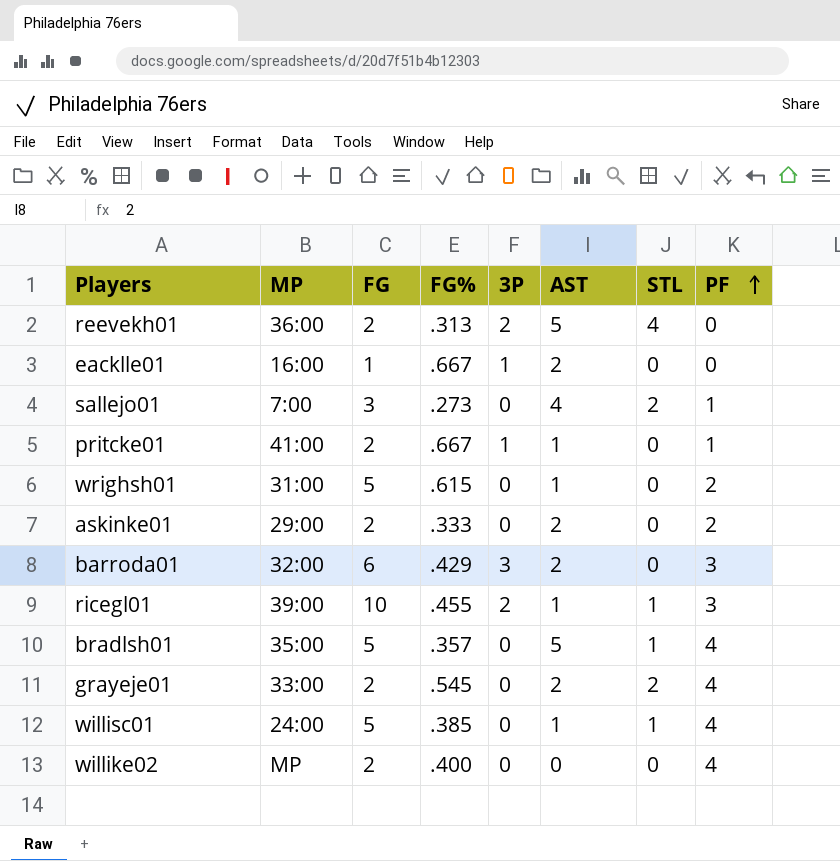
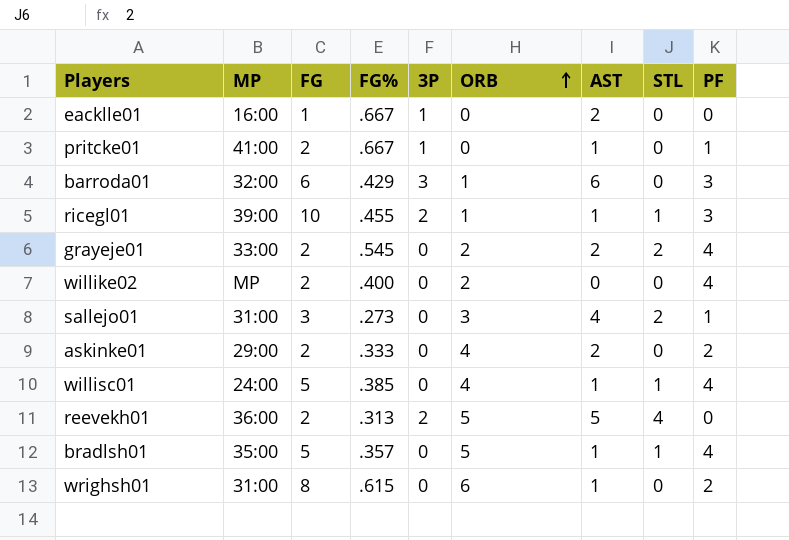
row order: PF ascending -> ORB ascending
column ORB | position: none -> 6
barroda01 | AST: 2 -> 6
sallejo01 | MP: 7:00 -> 31:00
bradlsh01 | AST: 5 -> 1
wrighsh01 | FG: 5 -> 8

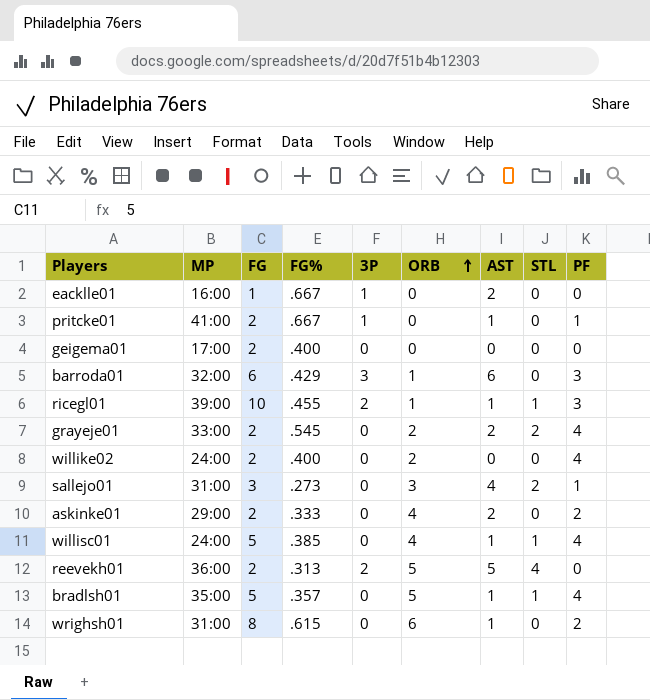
row geigema01: none -> 17:00 | 2 | .400 | 0 | 0 | 0 | 0 | 0
willike02 | MP: MP -> 24:00

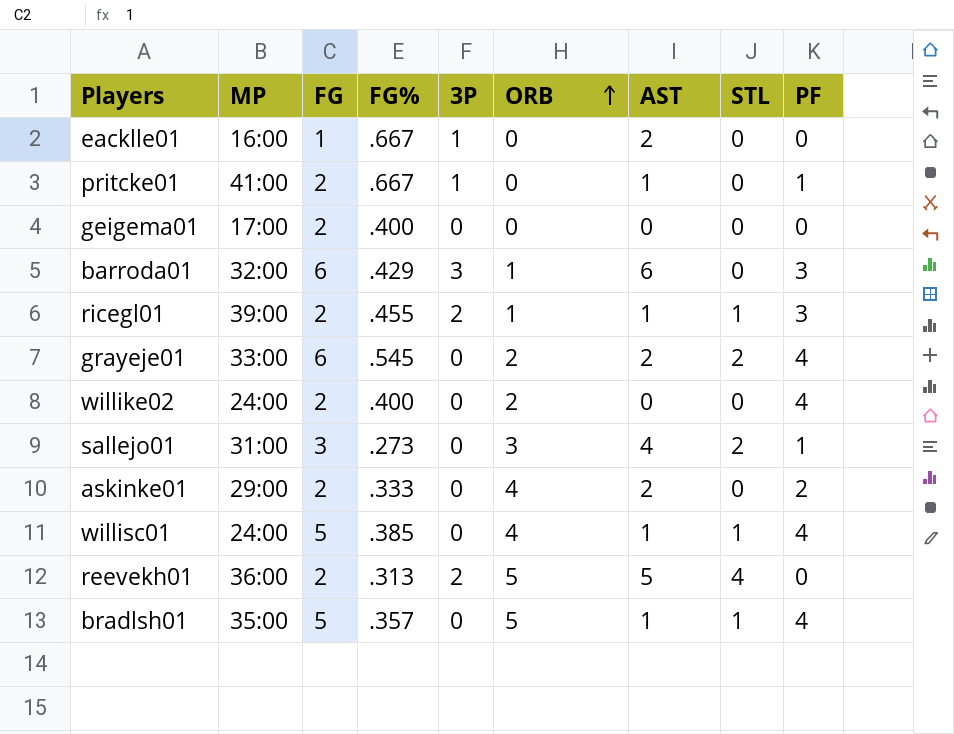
row wrighsh01: 31:00 | 8 | .615 | 0 | 6 | 1 | 0 | 2 -> none
ricegl01 | FG: 10 -> 2
grayeje01 | FG: 2 -> 6

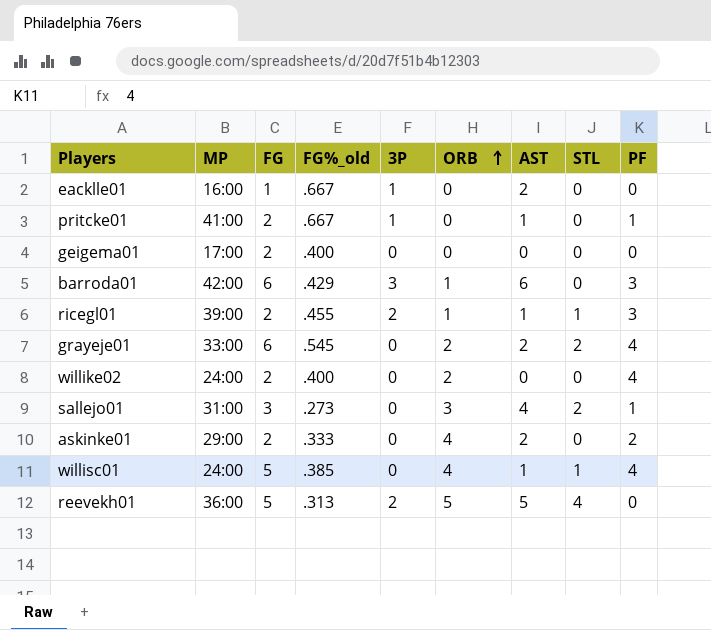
column name: FG% -> FG%_old
row bradlsh01: 35:00 | 5 | .357 | 0 | 5 | 1 | 1 | 4 -> none
barroda01 | MP: 32:00 -> 42:00
reevekh01 | FG: 2 -> 5

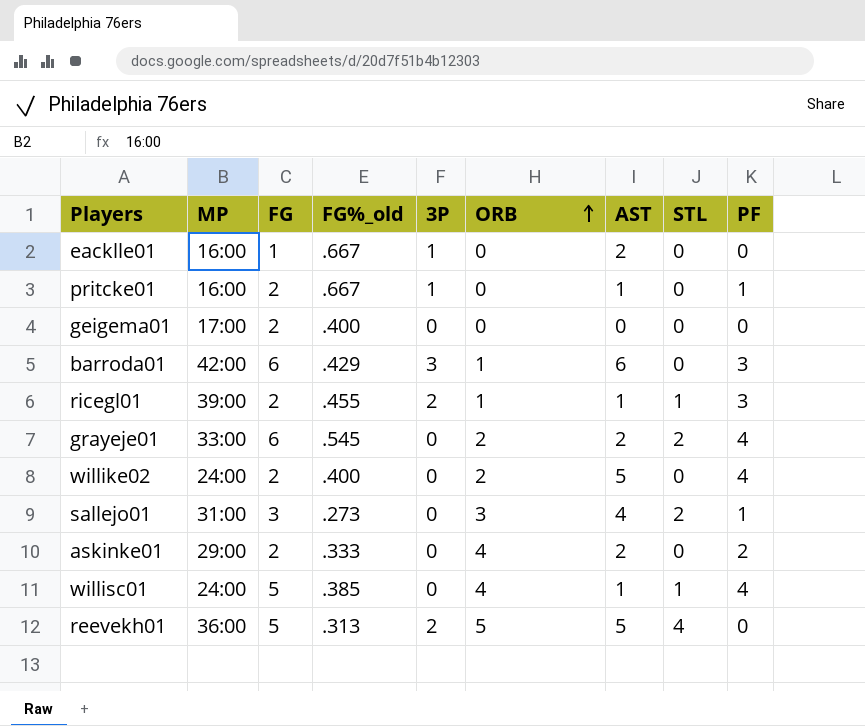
pritcke01 | MP: 41:00 -> 16:00
willike02 | AST: 0 -> 5

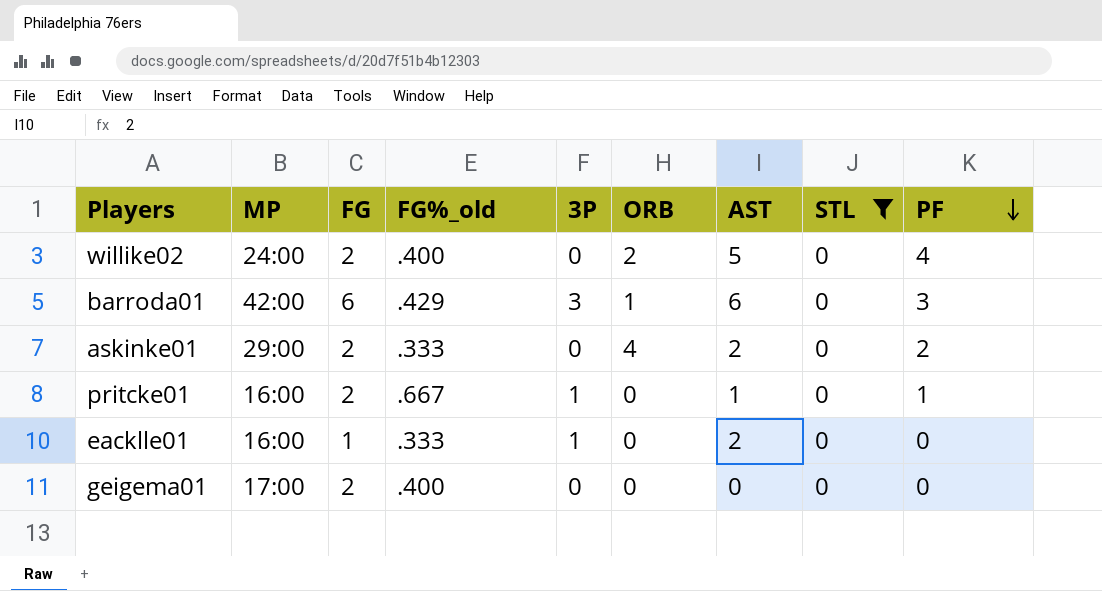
filter: none -> STL = 0
row order: ORB ascending -> PF descending
eacklle01 | FG%_old: .667 -> .333

